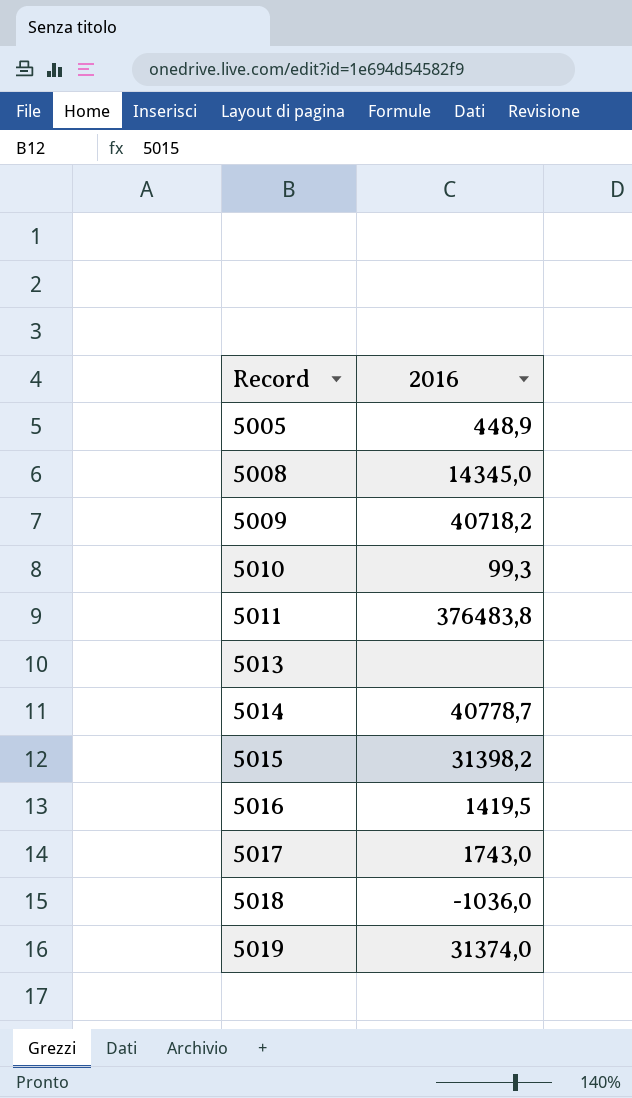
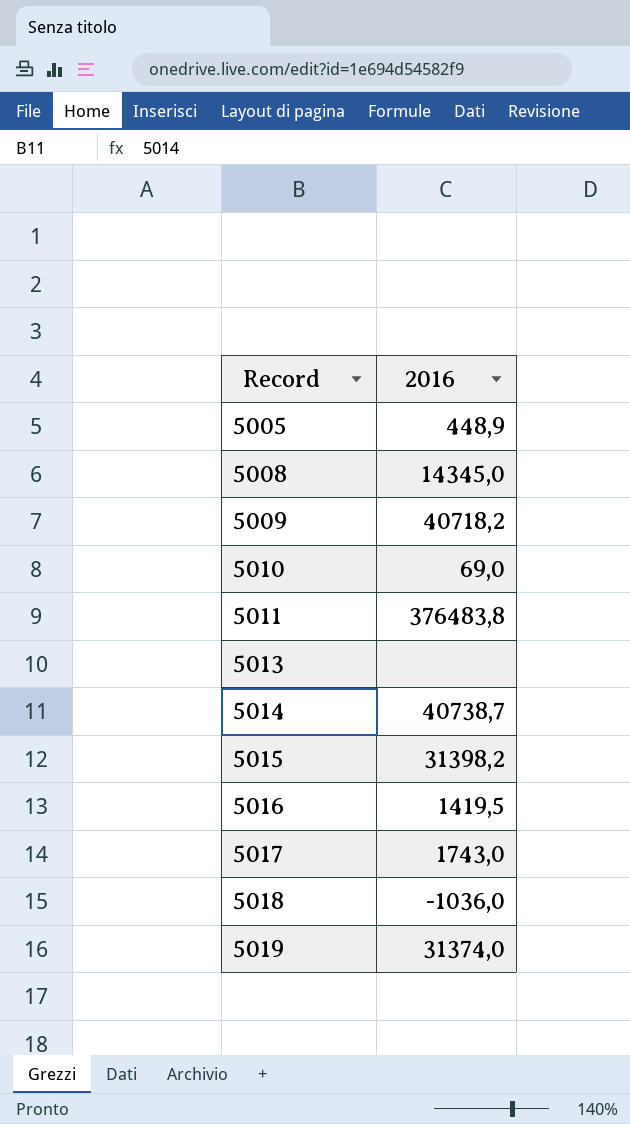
5010 | 2016: 99,3 -> 69,0
5014 | 2016: 40778,7 -> 40738,7

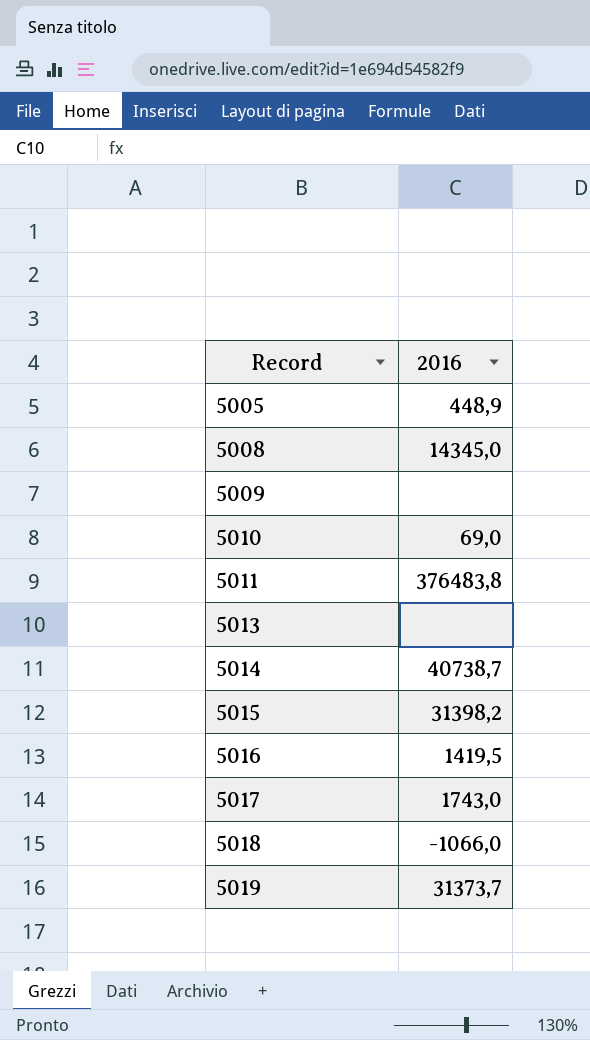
5009 | 2016: 40718,2 -> none
5018 | 2016: -1036,0 -> -1066,0
5019 | 2016: 31374,0 -> 31373,7

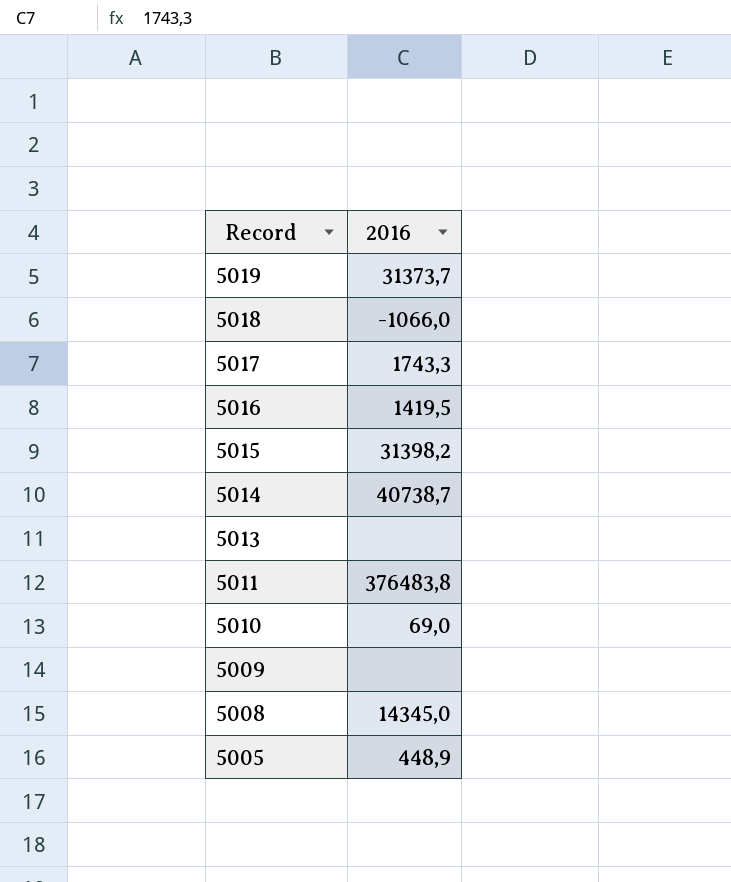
row order: Record ascending -> Record descending
5017 | 2016: 1743,0 -> 1743,3

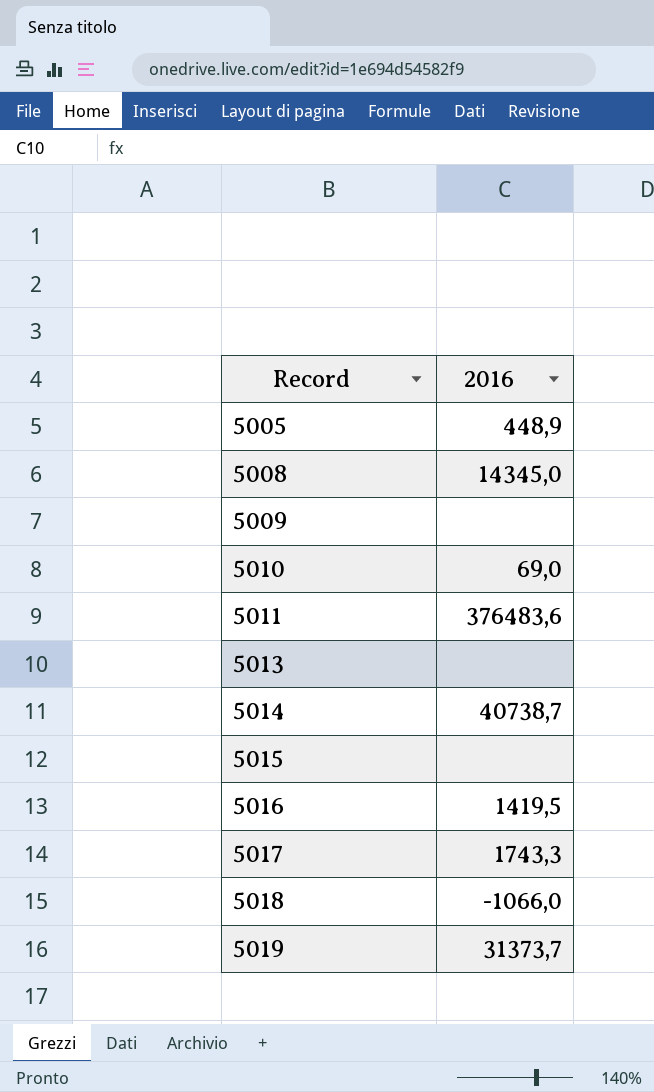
row order: Record descending -> Record ascending
5011 | 2016: 376483,8 -> 376483,6
5015 | 2016: 31398,2 -> none

